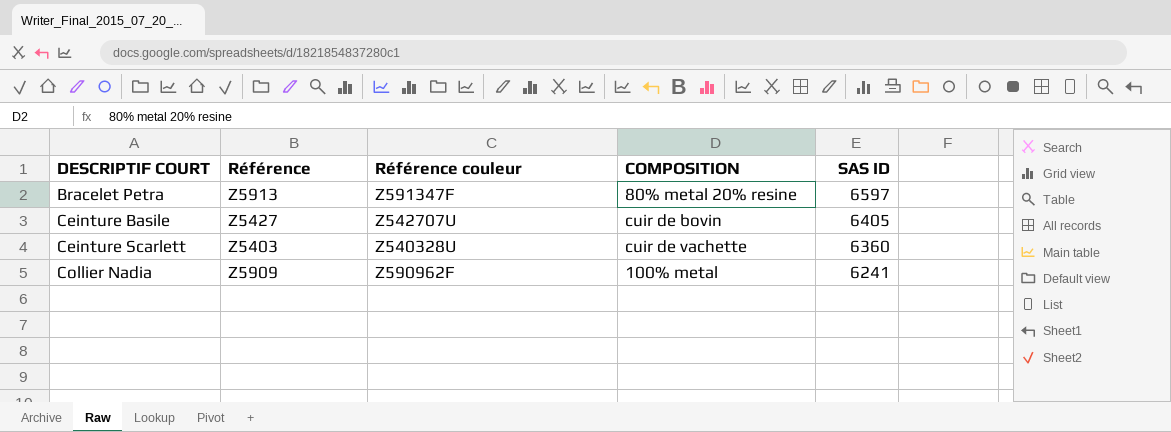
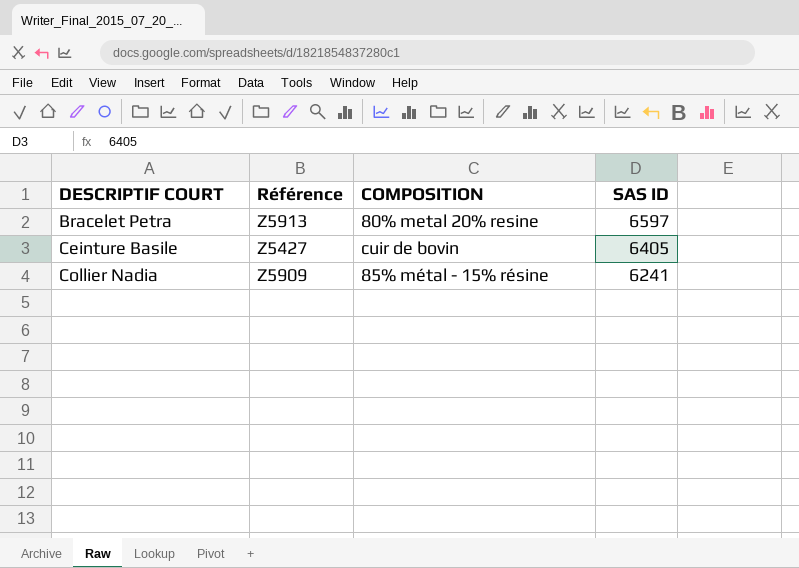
column Référence couleur | position: 3 -> none
row Ceinture Scarlett: Z5403 | Z540328U | cuir de vachette | 6360 -> none
Collier Nadia | COMPOSITION: 100% metal -> 85% métal - 15% résine

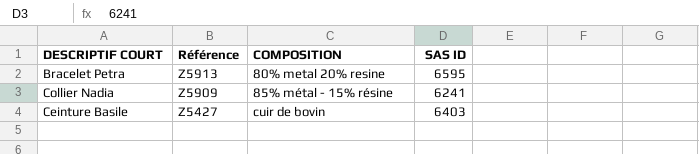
row order: DESCRIPTIF COURT ascending -> Référence descending
Bracelet Petra | SAS ID: 6597 -> 6595
Ceinture Basile | SAS ID: 6405 -> 6403

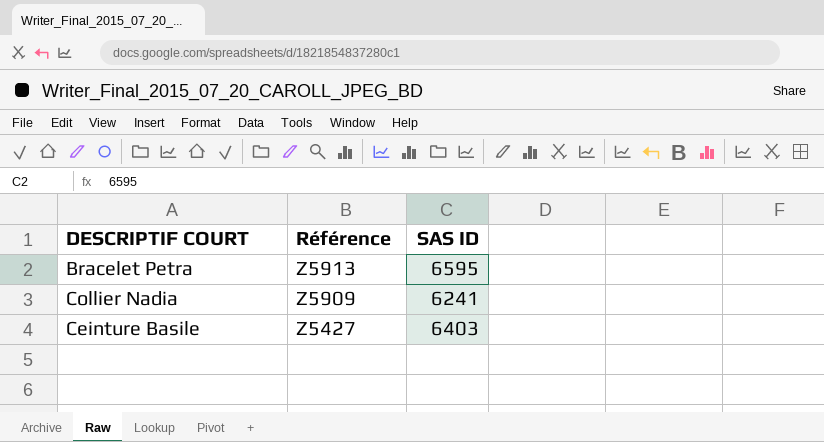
column COMPOSITION | position: 3 -> none

